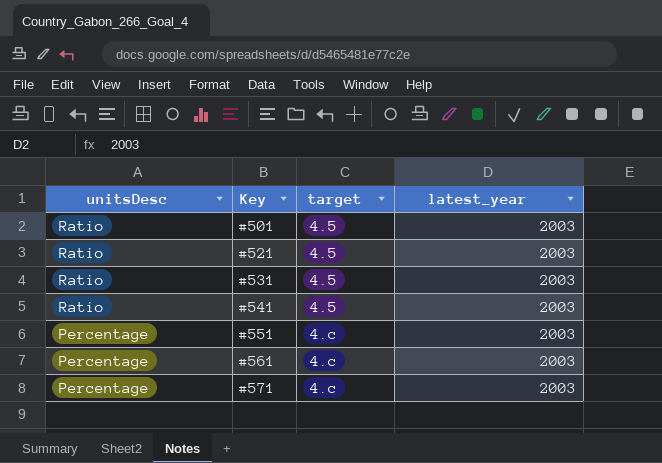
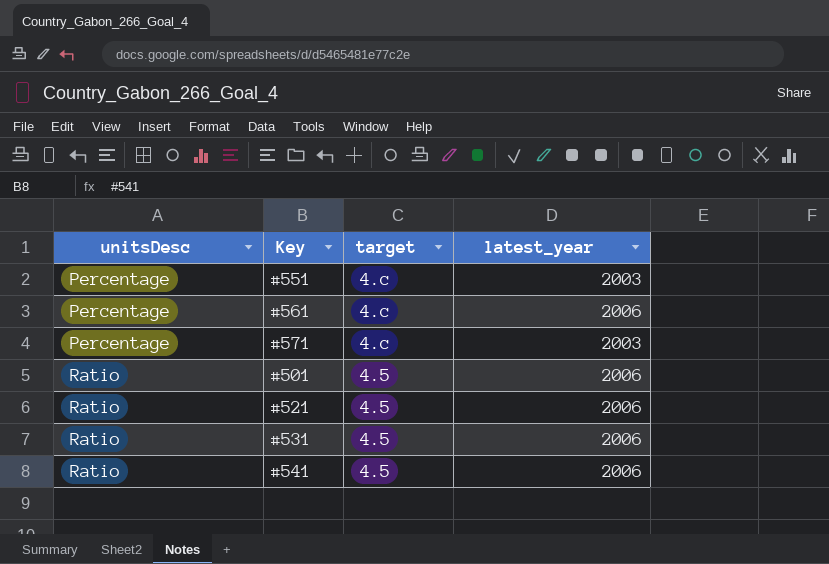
row order: unitsDesc descending -> unitsDesc ascending
#561 | latest_year: 2003 -> 2006
#501 | latest_year: 2003 -> 2006
#521 | latest_year: 2003 -> 2006
#531 | latest_year: 2003 -> 2006
#541 | latest_year: 2003 -> 2006

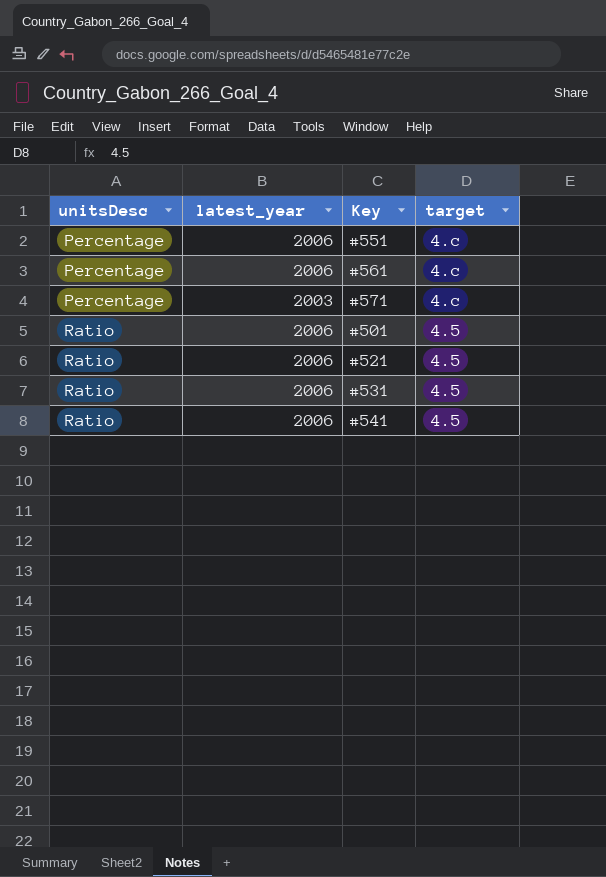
column latest_year | position: 4 -> 2
#551 | latest_year: 2003 -> 2006

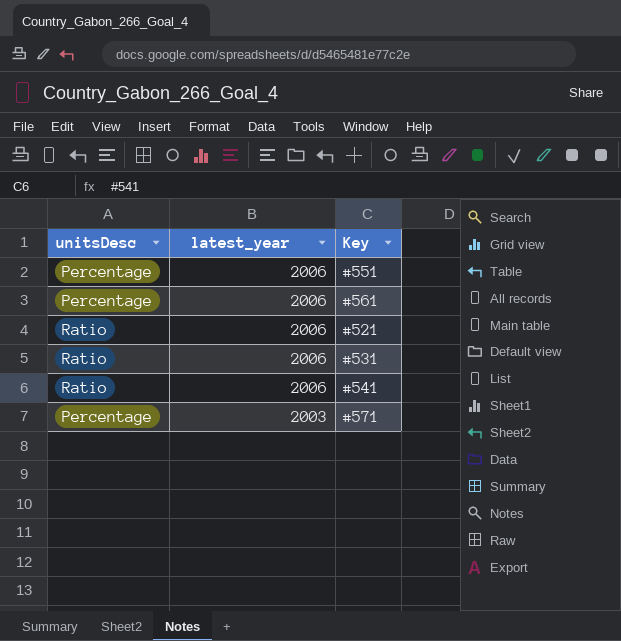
row order: unitsDesc ascending -> latest_year descending
column target | position: 4 -> none
row #501: Ratio | 2006 | 4.5 -> none

